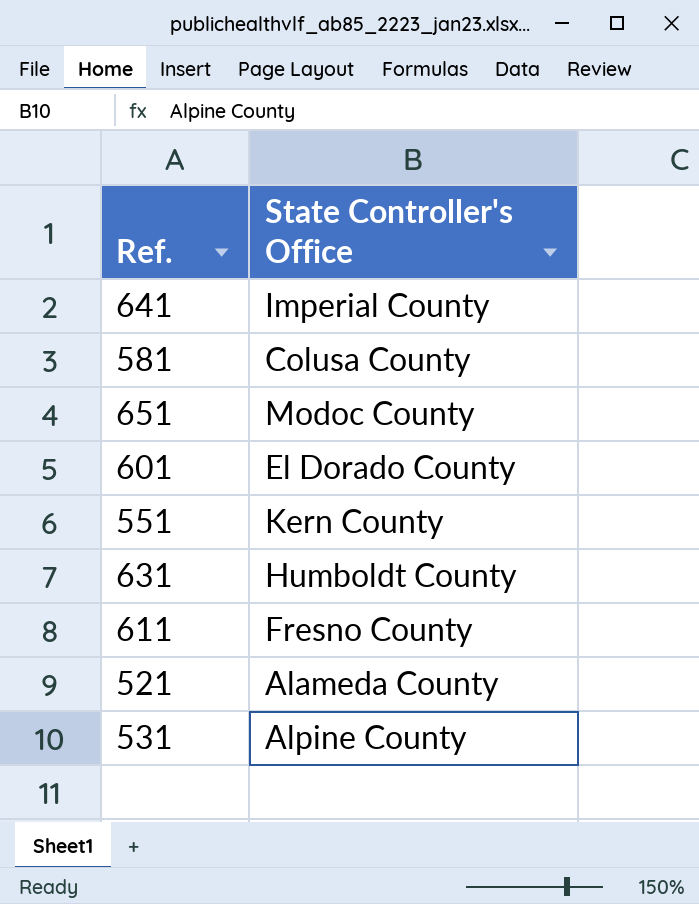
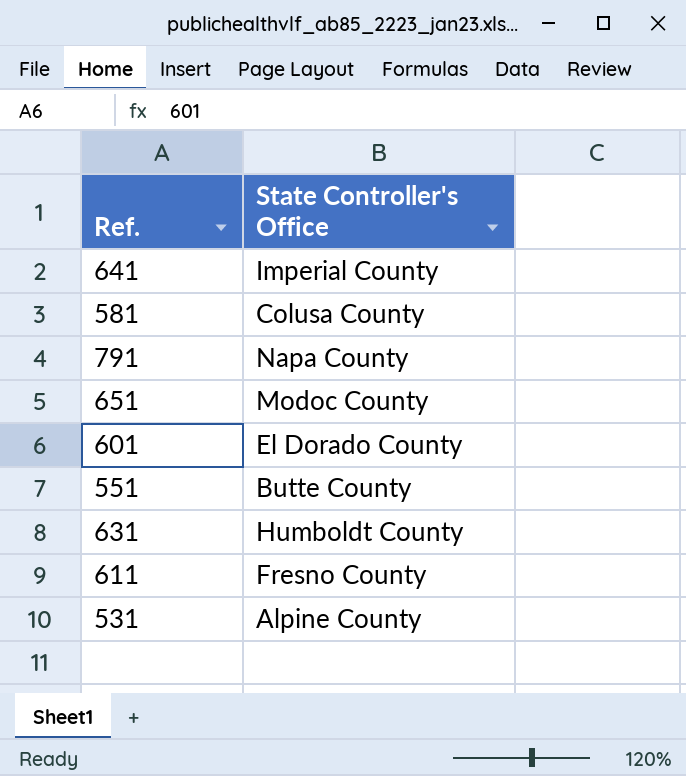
row 521: Alameda County -> none
row 791: none -> Napa County
551 | State Controller's Office: Kern County -> Butte County

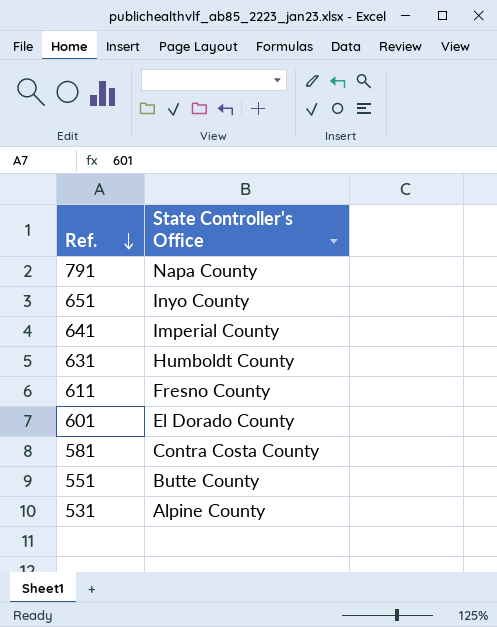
row order: none -> Ref. descending
651 | State Controller's Office: Modoc County -> Inyo County
581 | State Controller's Office: Colusa County -> Contra Costa County

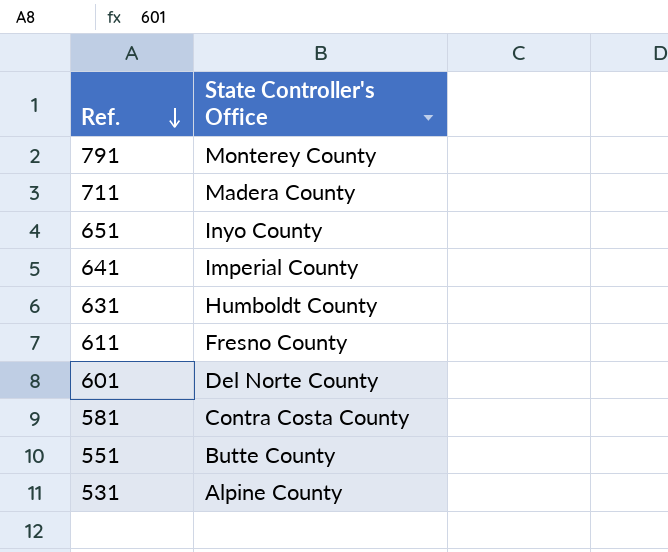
791 | State Controller's Office: Napa County -> Monterey County
row 711: none -> Madera County
601 | State Controller's Office: El Dorado County -> Del Norte County

